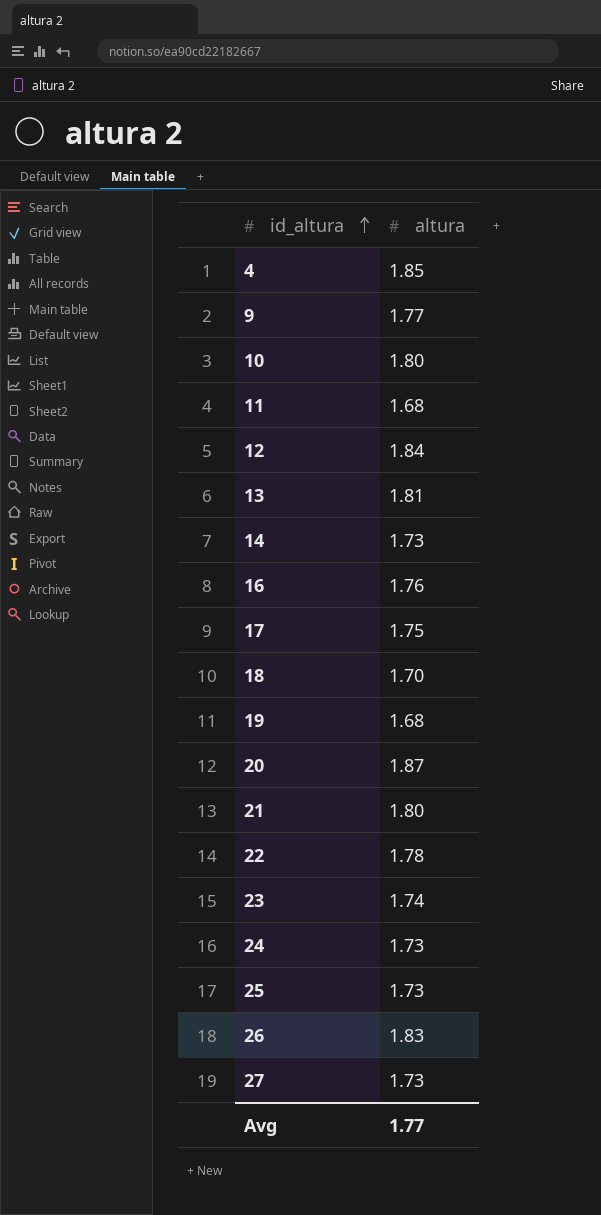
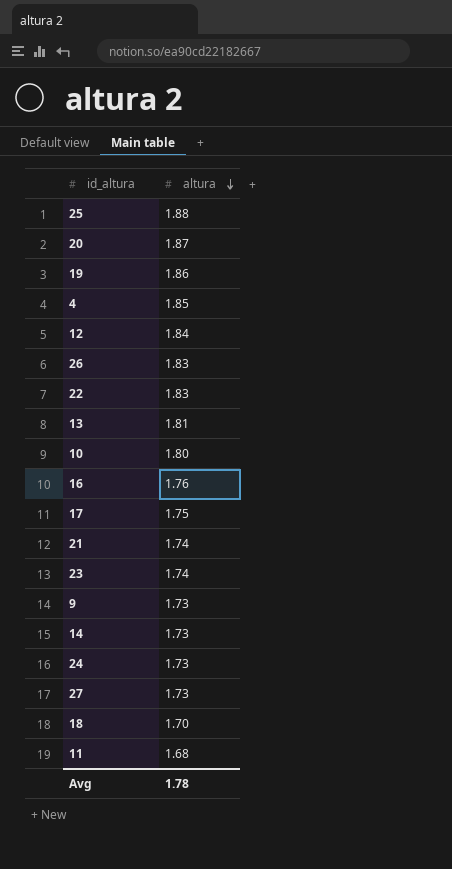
row order: id_altura ascending -> altura descending
25 | altura: 1.73 -> 1.88
19 | altura: 1.68 -> 1.86
22 | altura: 1.78 -> 1.83
21 | altura: 1.80 -> 1.74
9 | altura: 1.77 -> 1.73
Avg | altura: 1.77 -> 1.78

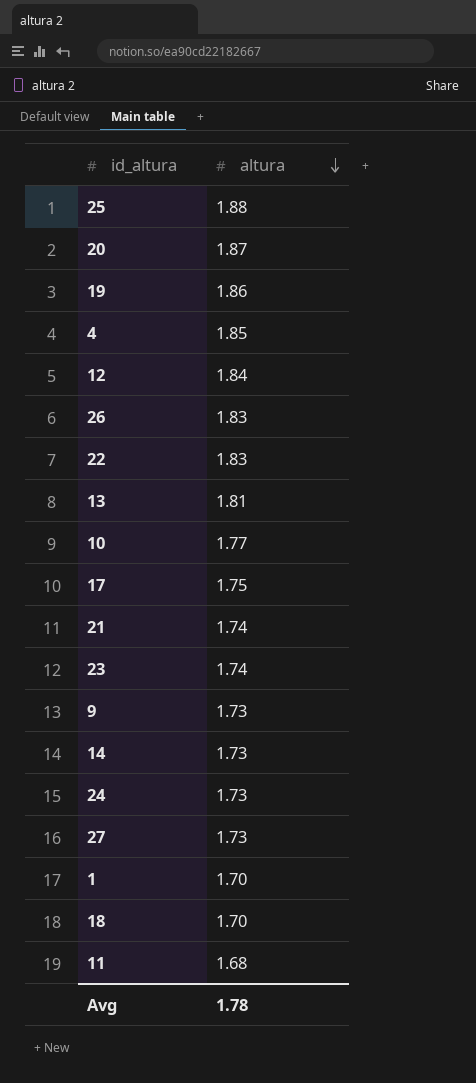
row 16: 1.76 -> none
10 | altura: 1.80 -> 1.77
row 1: none -> 1.70

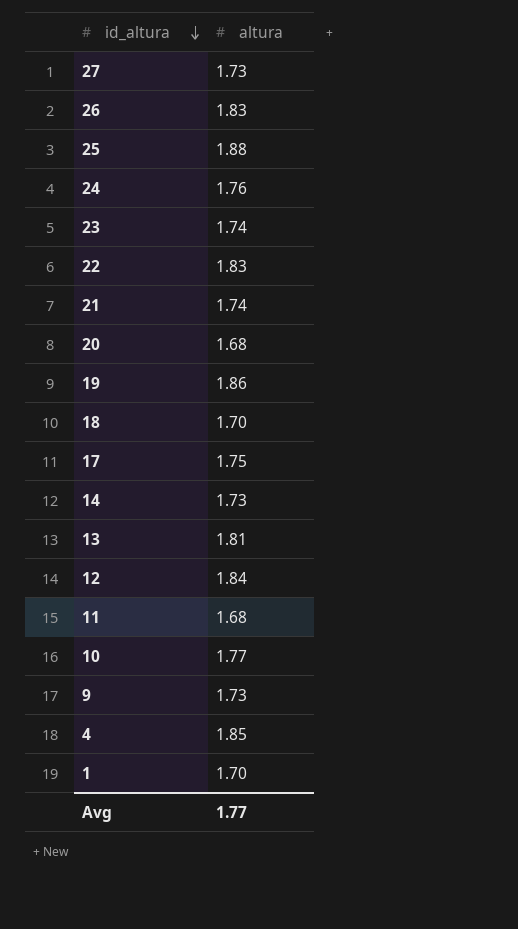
row order: altura descending -> id_altura descending
24 | altura: 1.73 -> 1.76
20 | altura: 1.87 -> 1.68
Avg | altura: 1.78 -> 1.77

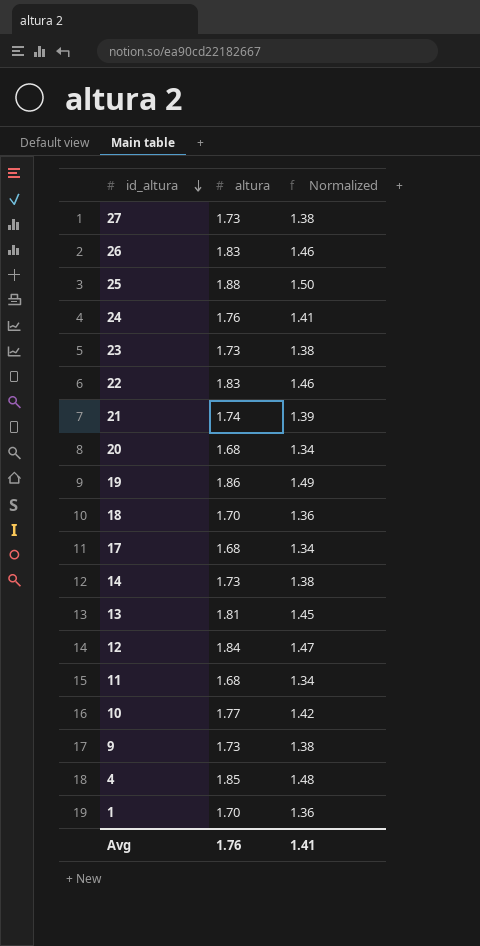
column Normalized | formula: none -> [altura] * 0.8
23 | altura: 1.74 -> 1.73
17 | altura: 1.75 -> 1.68
Avg | altura: 1.77 -> 1.76

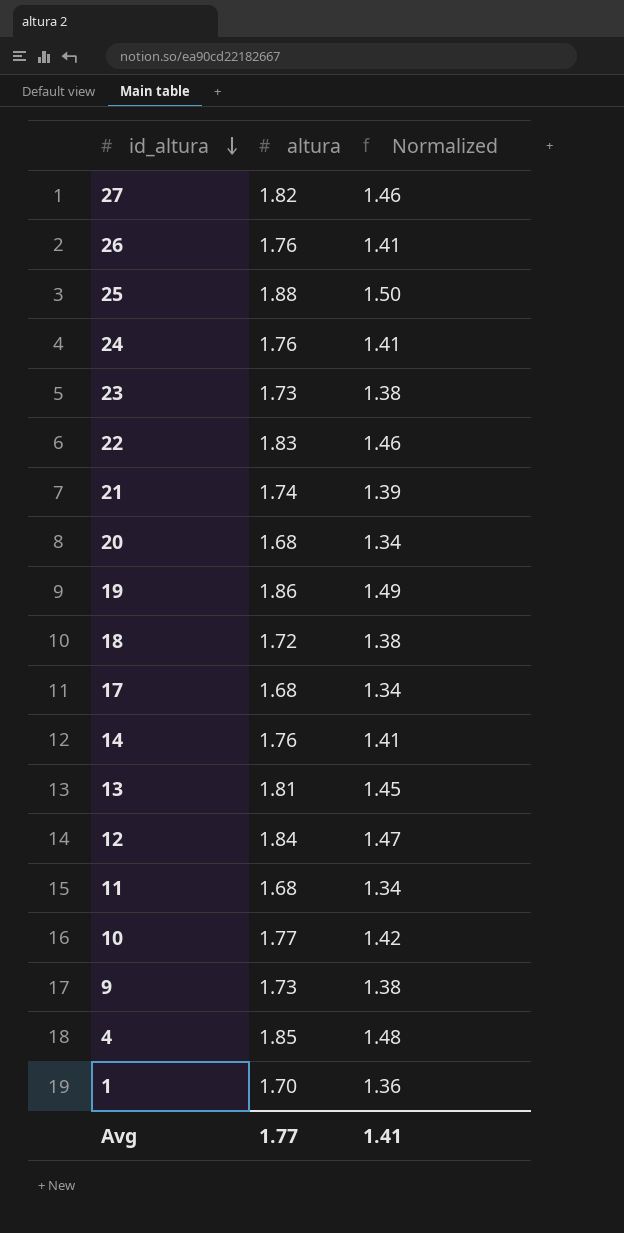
27 | altura: 1.73 -> 1.82
27 | Normalized: 1.38 -> 1.46
26 | altura: 1.83 -> 1.76
26 | Normalized: 1.46 -> 1.41
18 | altura: 1.70 -> 1.72
18 | Normalized: 1.36 -> 1.38
14 | altura: 1.73 -> 1.76
14 | Normalized: 1.38 -> 1.41
Avg | altura: 1.76 -> 1.77

